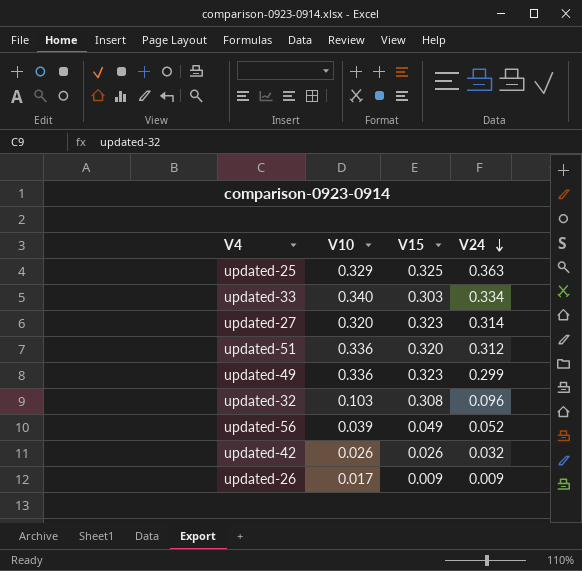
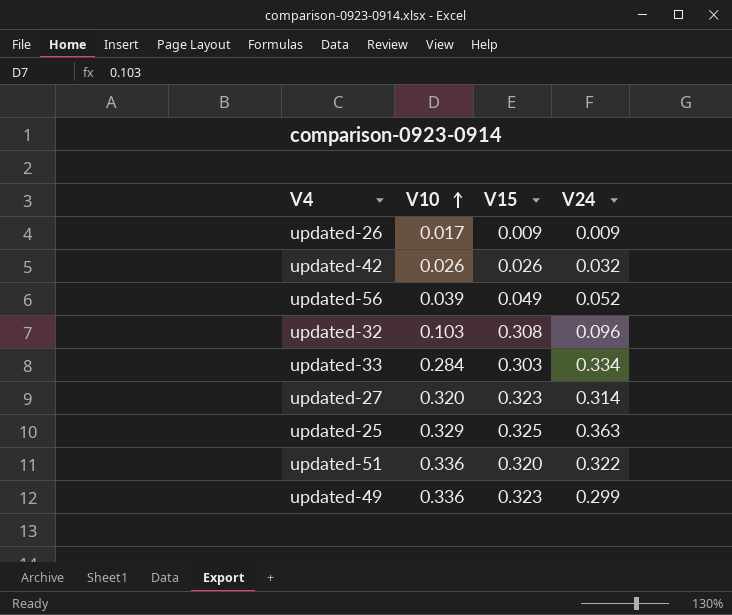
row order: V24 descending -> V10 ascending
updated-33 | V10: 0.340 -> 0.284
updated-51 | V24: 0.312 -> 0.322

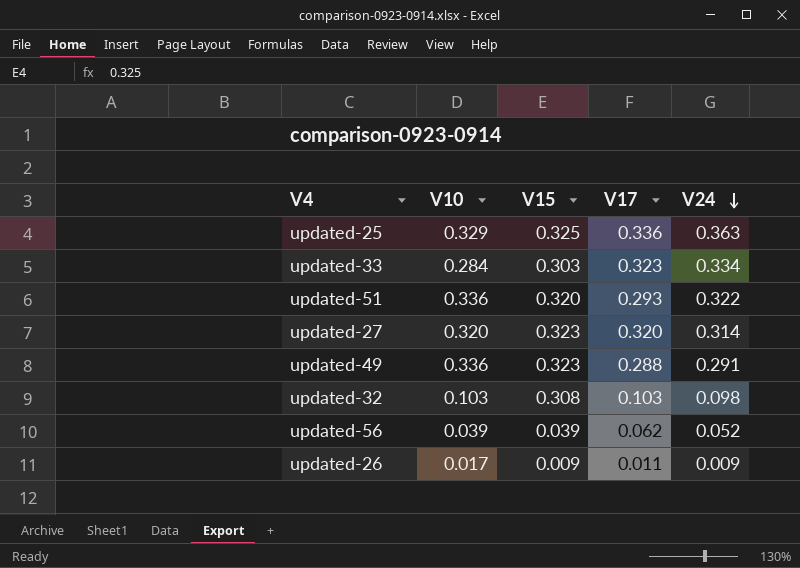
row order: V10 ascending -> V24 descending
column V17 | position: none -> 4
row updated-42: 0.026 | 0.026 | 0.032 -> none
updated-49 | V24: 0.299 -> 0.291
updated-32 | V24: 0.096 -> 0.098
updated-56 | V15: 0.049 -> 0.039

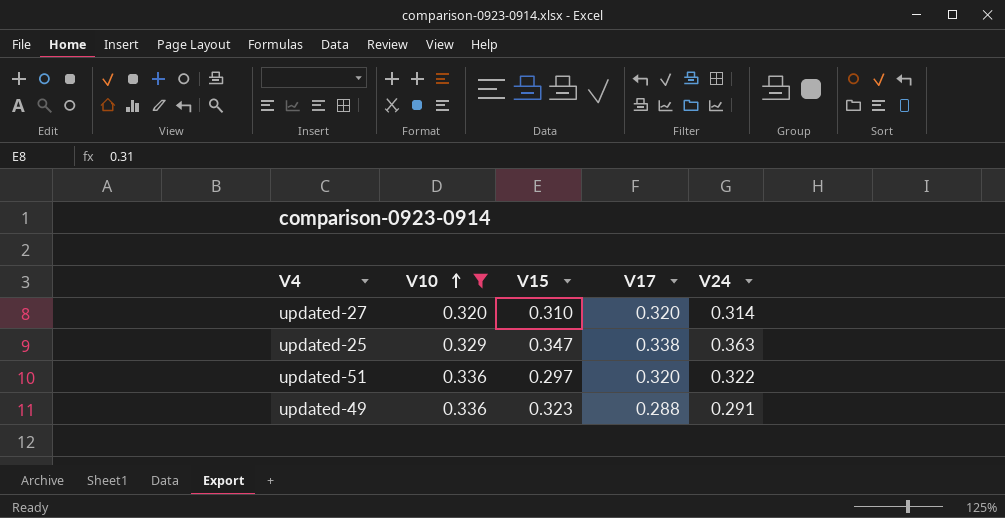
filter: none -> V10 >= 0.320
row order: V24 descending -> V10 ascending
updated-27 | V15: 0.323 -> 0.310
updated-25 | V15: 0.325 -> 0.347
updated-25 | V17: 0.336 -> 0.338
updated-51 | V15: 0.320 -> 0.297
updated-51 | V17: 0.293 -> 0.320

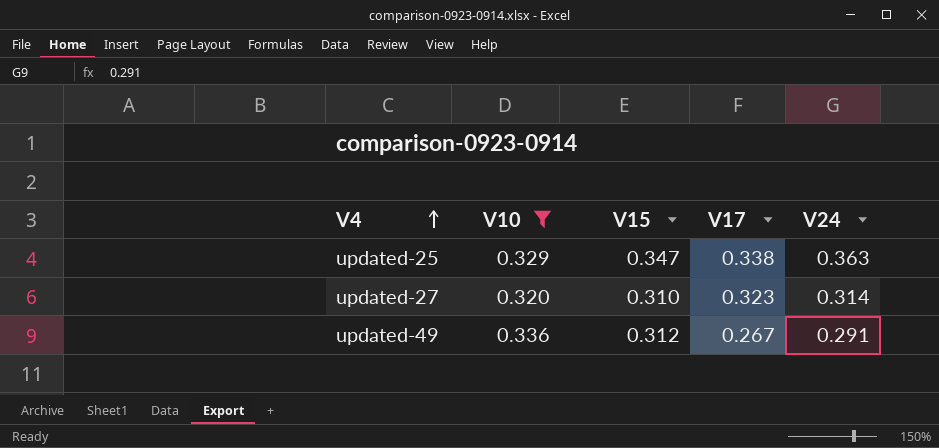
row order: V10 ascending -> V4 ascending
row updated-51: 0.336 | 0.297 | 0.320 | 0.322 -> none
updated-27 | V17: 0.320 -> 0.323
updated-49 | V15: 0.323 -> 0.312
updated-49 | V17: 0.288 -> 0.267

